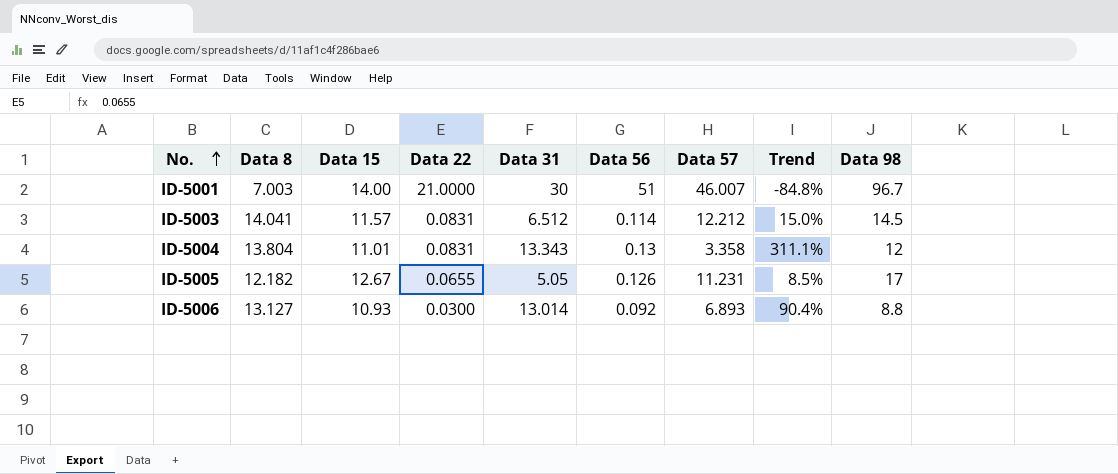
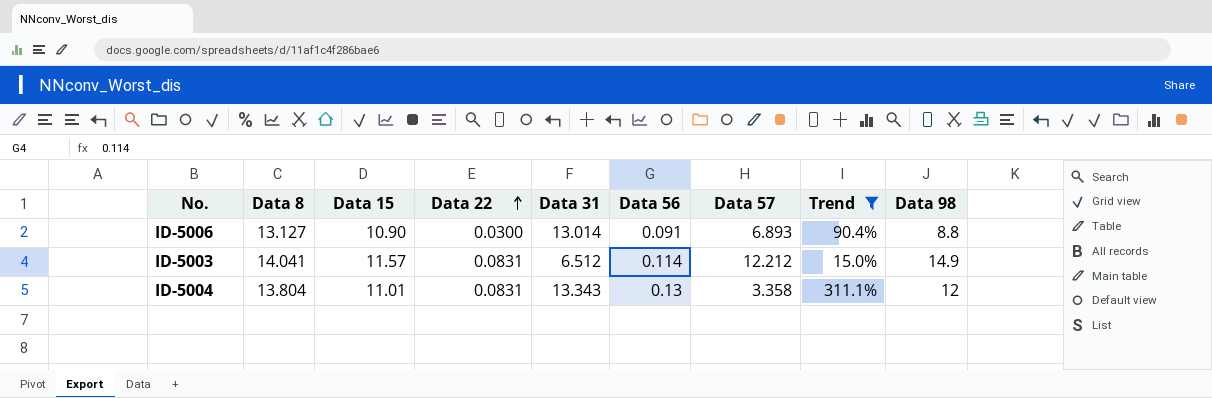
filter: none -> Trend >= 15.0%
row order: No. ascending -> Data 22 ascending
ID-5006 | Data 15: 10.93 -> 10.90
ID-5006 | Data 56: 0.092 -> 0.091
ID-5003 | Data 98: 14.5 -> 14.9

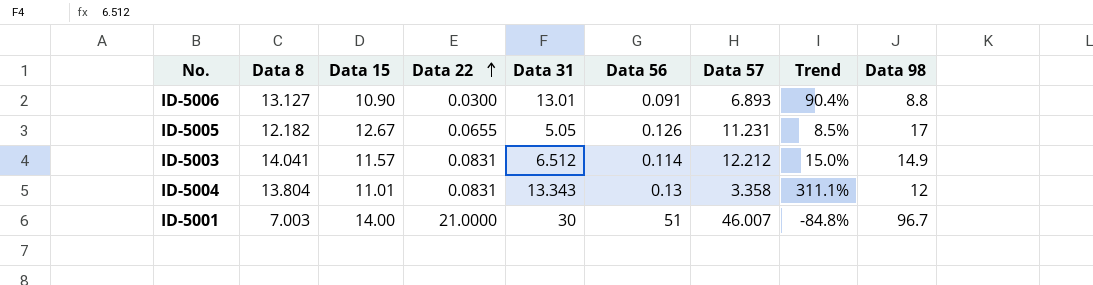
filter: Trend >= 15.0% -> none
ID-5006 | Data 31: 13.014 -> 13.01

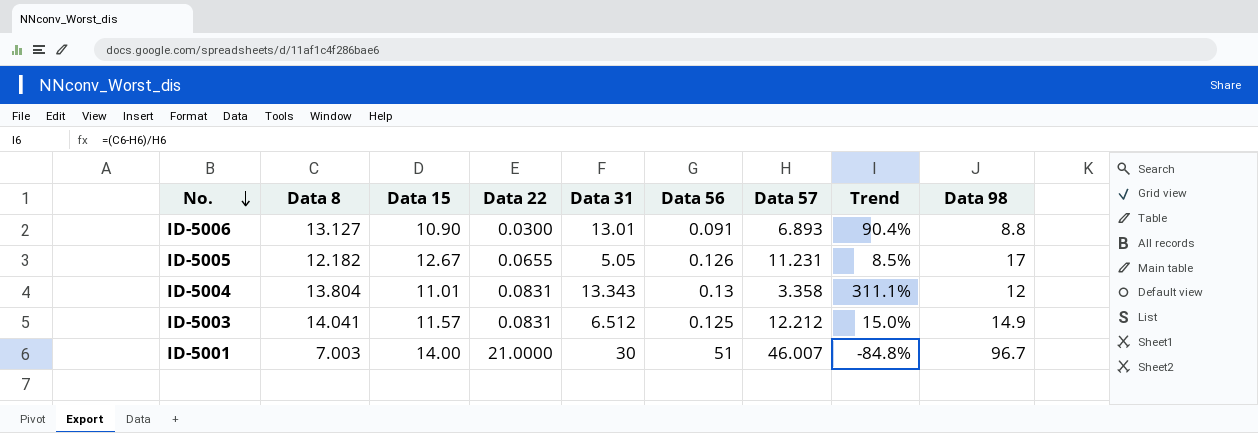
row order: Data 22 ascending -> No. descending
ID-5003 | Data 56: 0.114 -> 0.125

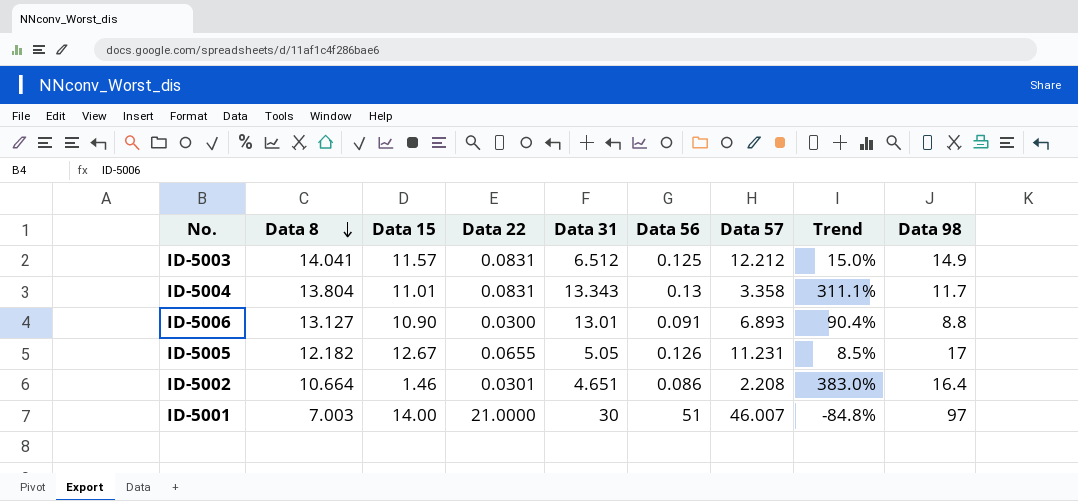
row order: No. descending -> Data 8 descending
ID-5004 | Data 98: 12 -> 11.7
row ID-5002: none -> 10.664 | 1.46 | 0.0301 | 4.651 | 0.086 | 2.208 | 383.0% | 16.4
ID-5001 | Data 98: 96.7 -> 97

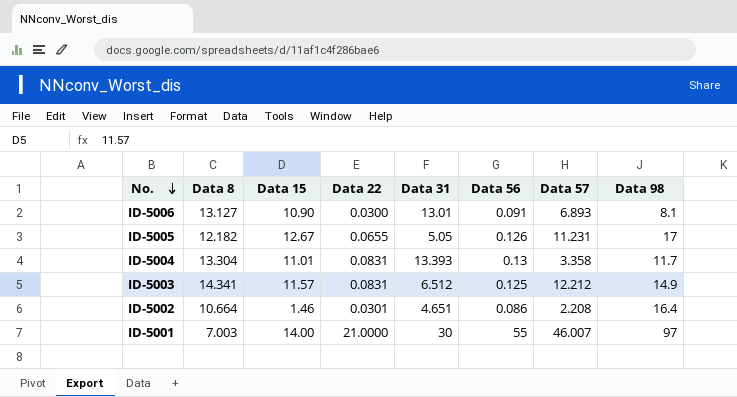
row order: Data 8 descending -> No. descending
column Trend | formula: ([Data 8] - [Data 57]) / [Data 57] -> none
ID-5006 | Data 98: 8.8 -> 8.1
ID-5004 | Data 8: 13.804 -> 13.304
ID-5004 | Data 31: 13.343 -> 13.393
ID-5003 | Data 8: 14.041 -> 14.341
ID-5001 | Data 56: 51 -> 55

